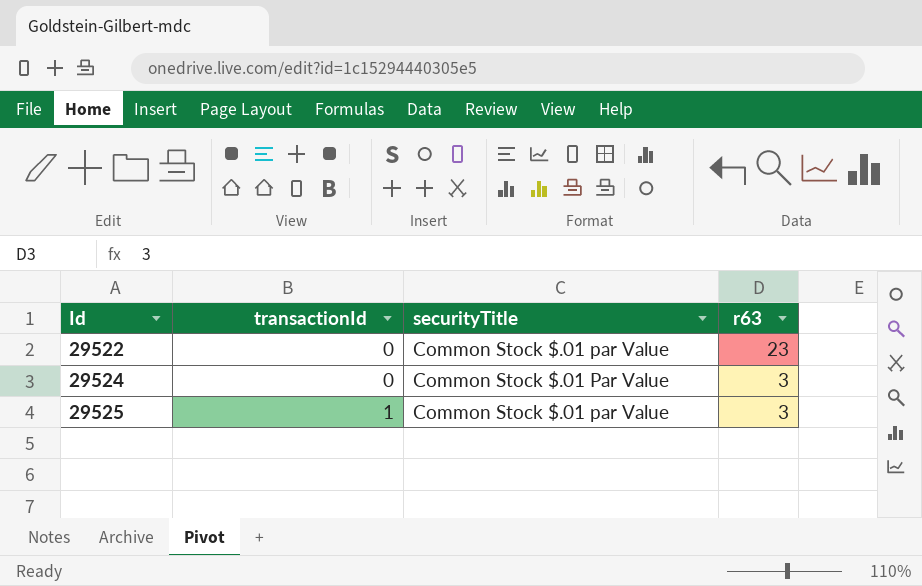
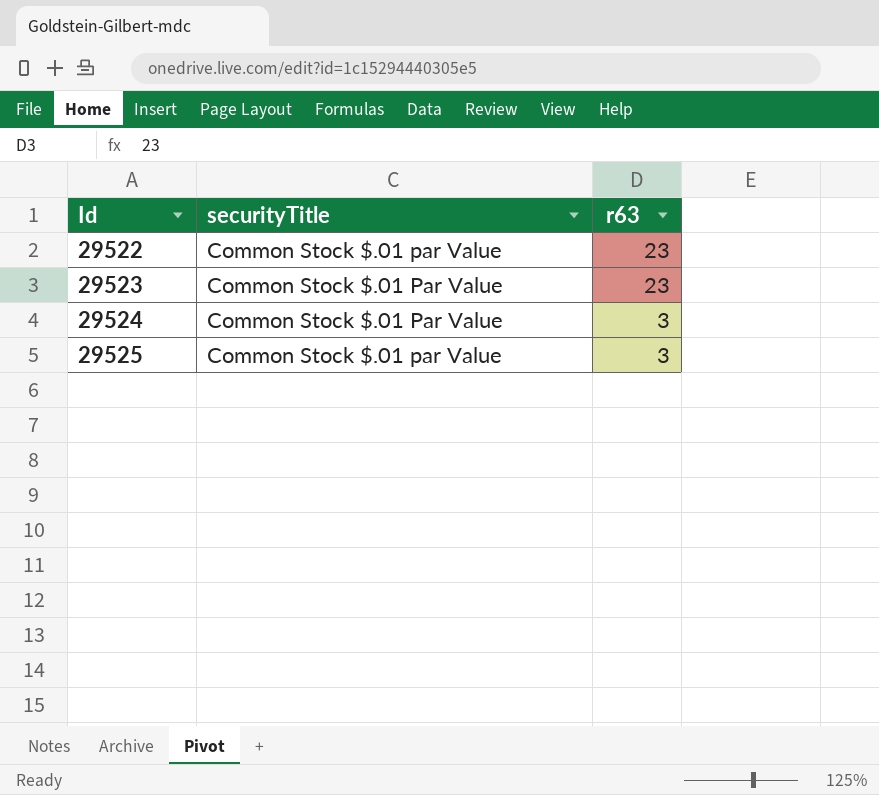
column transactionId | position: 2 -> none
row 29523: none -> Common Stock $.01 Par Value | 23

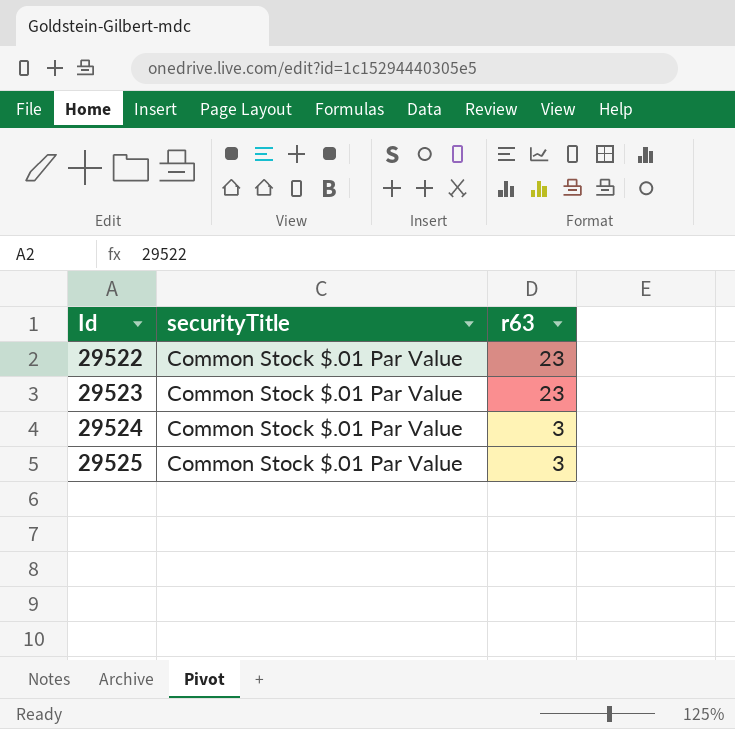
29522 | securityTitle: Common Stock $.01 par Value -> Common Stock $.01 Par Value
29525 | securityTitle: Common Stock $.01 par Value -> Common Stock $.01 Par Value

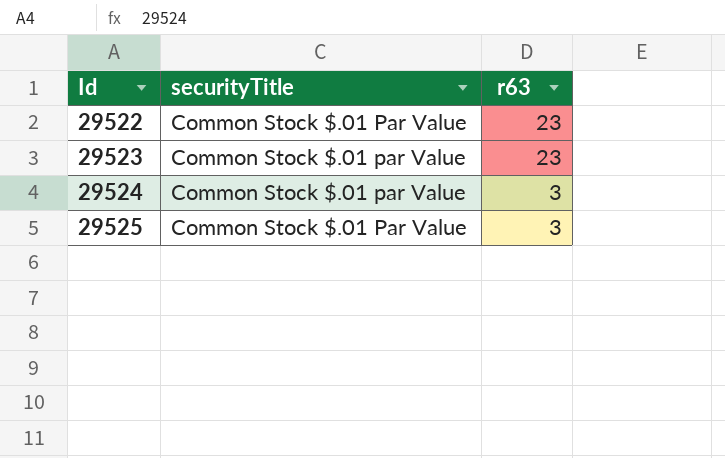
29523 | securityTitle: Common Stock $.01 Par Value -> Common Stock $.01 par Value
29524 | securityTitle: Common Stock $.01 Par Value -> Common Stock $.01 par Value

